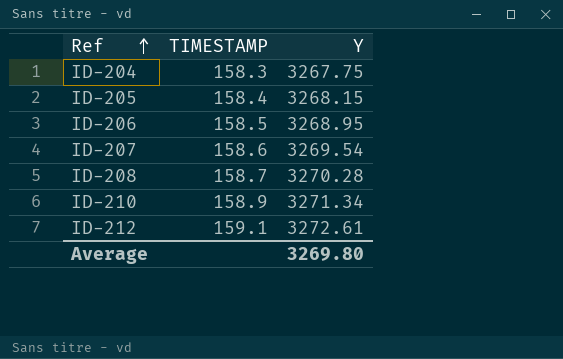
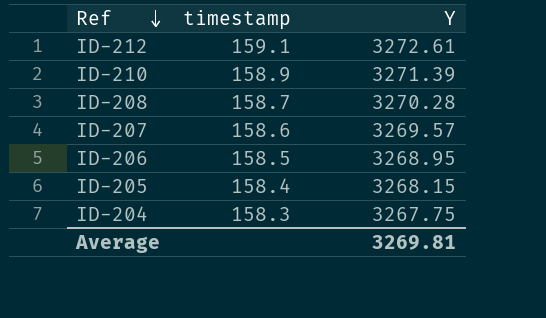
row order: Ref ascending -> Ref descending
column name: TIMESTAMP -> timestamp
ID-210 | Y: 3271.34 -> 3271.39
ID-207 | Y: 3269.54 -> 3269.57
Average | Y: 3269.80 -> 3269.81

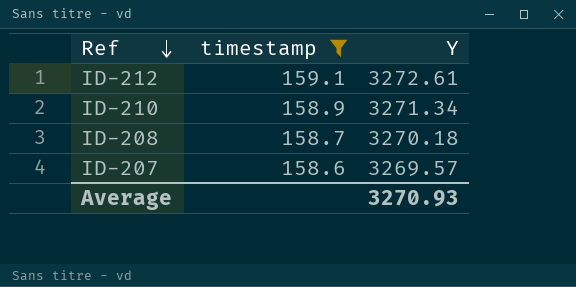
filter: none -> timestamp >= 158.6
ID-210 | Y: 3271.39 -> 3271.34
ID-208 | Y: 3270.28 -> 3270.18
Average | Y: 3269.81 -> 3270.93

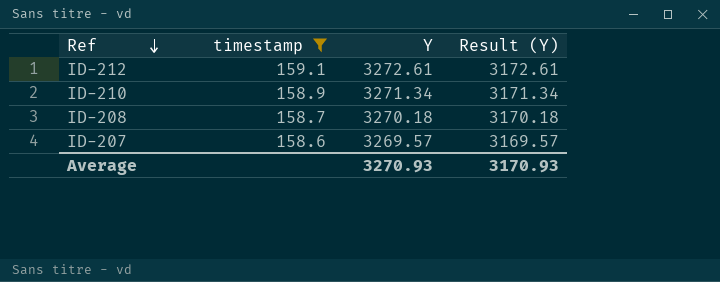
column Result (Y) | formula: none -> [Y] - 100

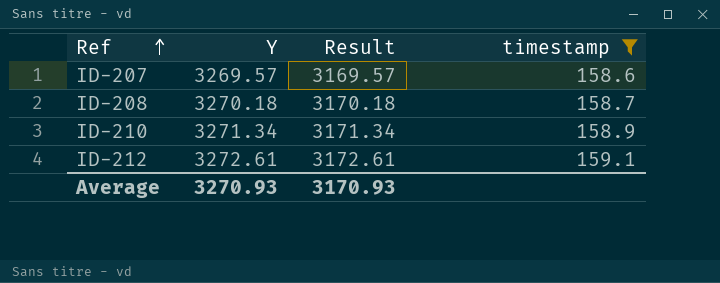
row order: Ref descending -> Ref ascending
column name: Result (Y) -> Result
column timestamp | position: 2 -> 4

